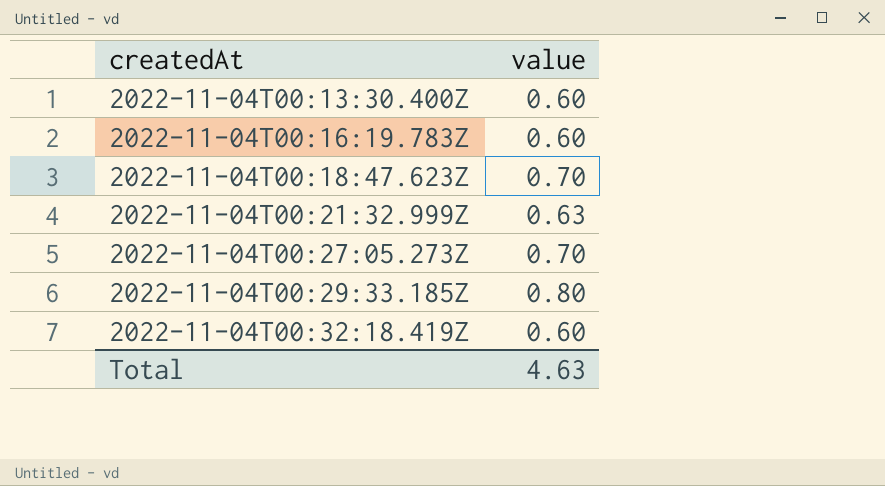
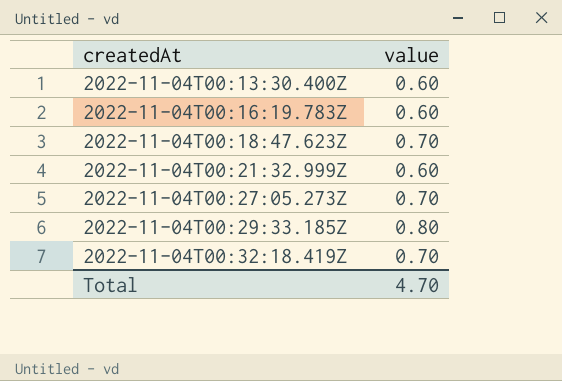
2022-11-04T00:21:32.999Z | value: 0.63 -> 0.60
2022-11-04T00:32:18.419Z | value: 0.60 -> 0.70
Total | value: 4.63 -> 4.70

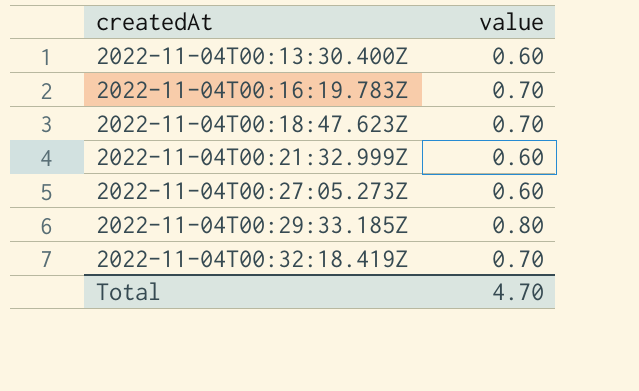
2022-11-04T00:16:19.783Z | value: 0.60 -> 0.70
2022-11-04T00:27:05.273Z | value: 0.70 -> 0.60

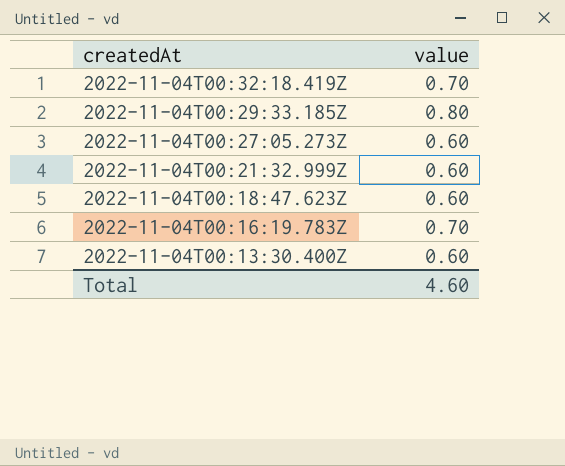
row order: createdAt ascending -> createdAt descending
2022-11-04T00:18:47.623Z | value: 0.70 -> 0.60
Total | value: 4.70 -> 4.60

